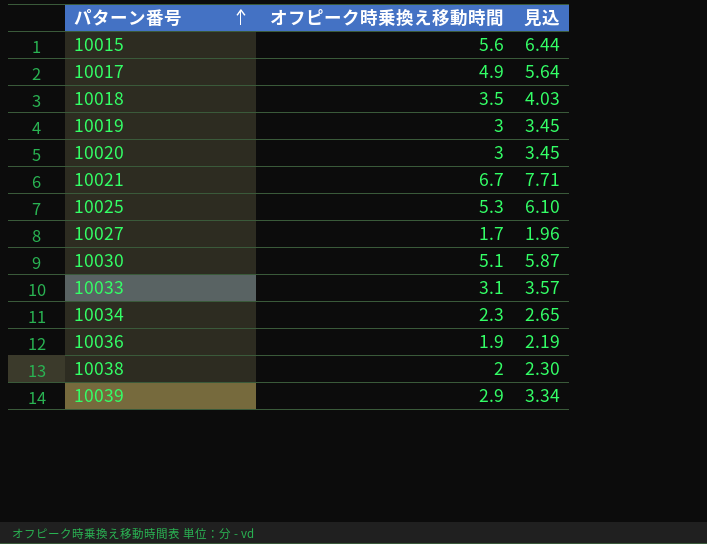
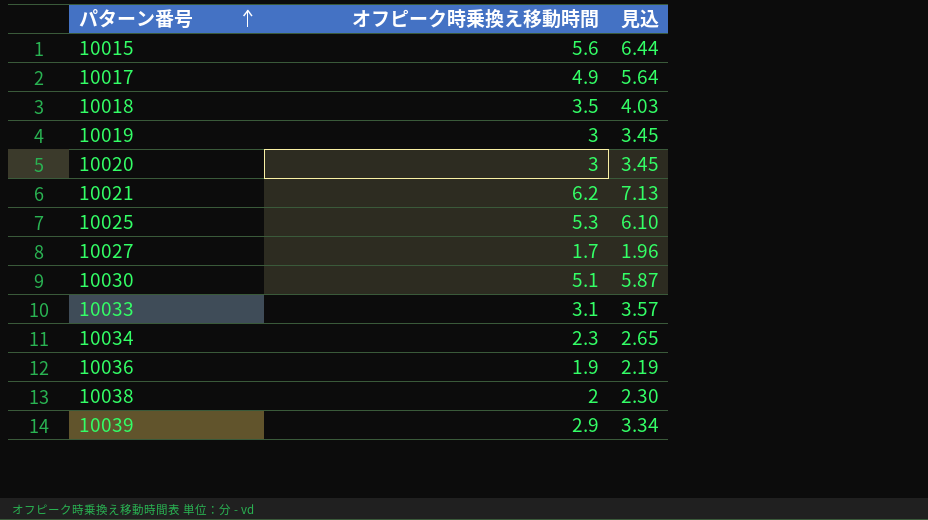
10021 | オフピーク時乗換え移動時間: 6.7 -> 6.2
10021 | 見込: 7.71 -> 7.13

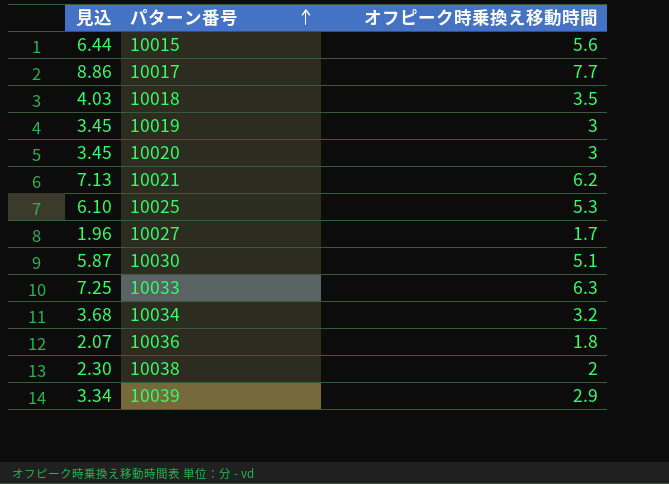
column 見込 | position: 3 -> 1
10017 | 見込: 5.64 -> 8.86
10017 | オフピーク時乗換え移動時間: 4.9 -> 7.7
10033 | 見込: 3.57 -> 7.25
10033 | オフピーク時乗換え移動時間: 3.1 -> 6.3
10034 | 見込: 2.65 -> 3.68
10034 | オフピーク時乗換え移動時間: 2.3 -> 3.2
10036 | 見込: 2.19 -> 2.07
10036 | オフピーク時乗換え移動時間: 1.9 -> 1.8

